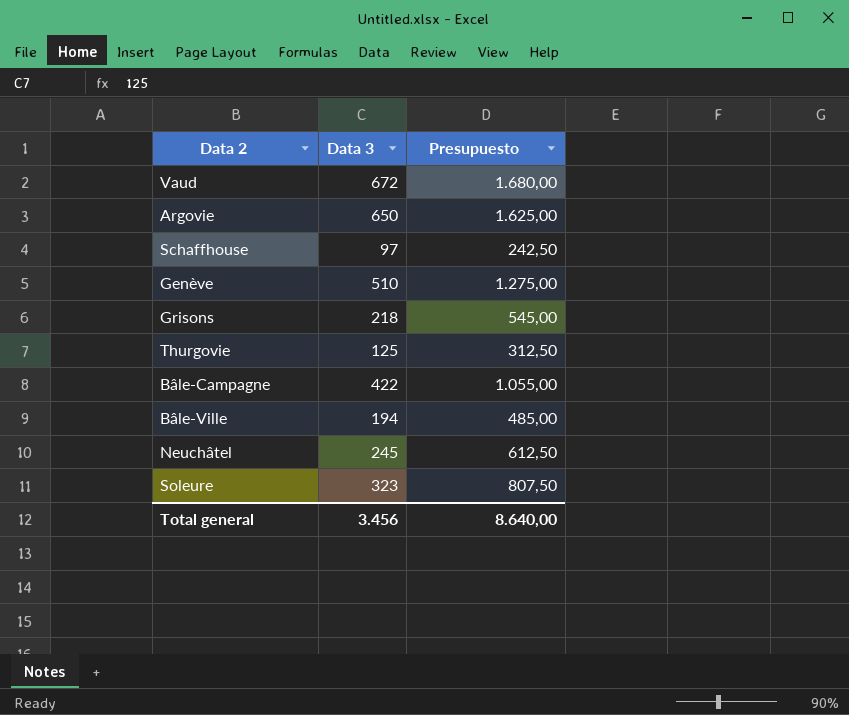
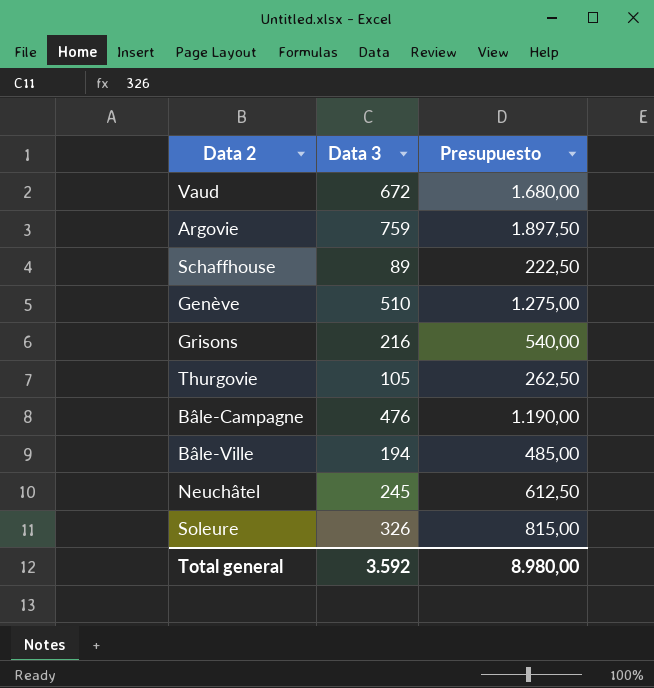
Argovie | Data 3: 650 -> 759
Argovie | Presupuesto: 1.625,00 -> 1.897,50
Schaffhouse | Data 3: 97 -> 89
Schaffhouse | Presupuesto: 242,50 -> 222,50
Grisons | Data 3: 218 -> 216
Grisons | Presupuesto: 545,00 -> 540,00
Thurgovie | Data 3: 125 -> 105
Thurgovie | Presupuesto: 312,50 -> 262,50
Bâle-Campagne | Data 3: 422 -> 476
Bâle-Campagne | Presupuesto: 1.055,00 -> 1.190,00
Soleure | Data 3: 323 -> 326
Soleure | Presupuesto: 807,50 -> 815,00
Total general | Data 3: 3.456 -> 3.592
Total general | Presupuesto: 8.640,00 -> 8.980,00

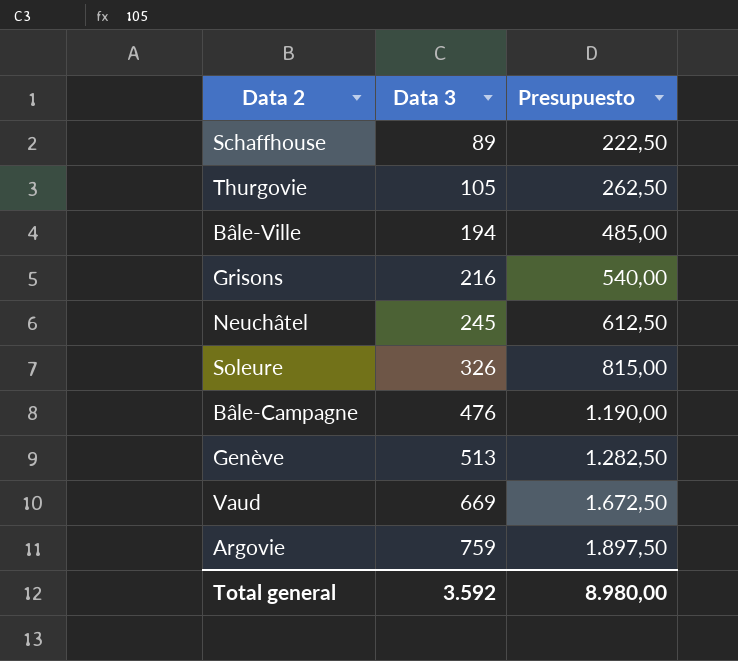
row order: none -> Data 3 ascending
Genève | Data 3: 510 -> 513
Genève | Presupuesto: 1.275,00 -> 1.282,50
Vaud | Data 3: 672 -> 669
Vaud | Presupuesto: 1.680,00 -> 1.672,50

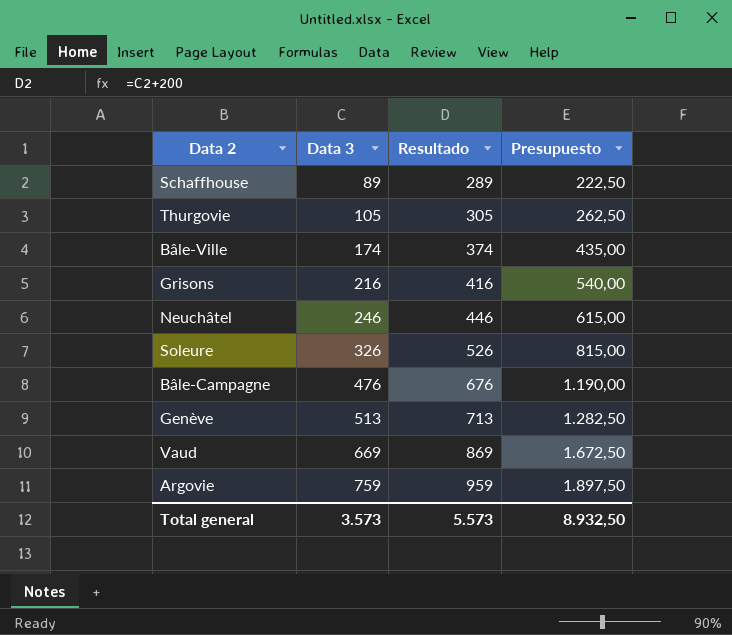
column Resultado | formula: none -> [Data 3] + 200
Bâle-Ville | Data 3: 194 -> 174
Bâle-Ville | Presupuesto: 485,00 -> 435,00
Neuchâtel | Data 3: 245 -> 246
Neuchâtel | Presupuesto: 612,50 -> 615,00
Total general | Data 3: 3.592 -> 3.573
Total general | Presupuesto: 8.980,00 -> 8.932,50

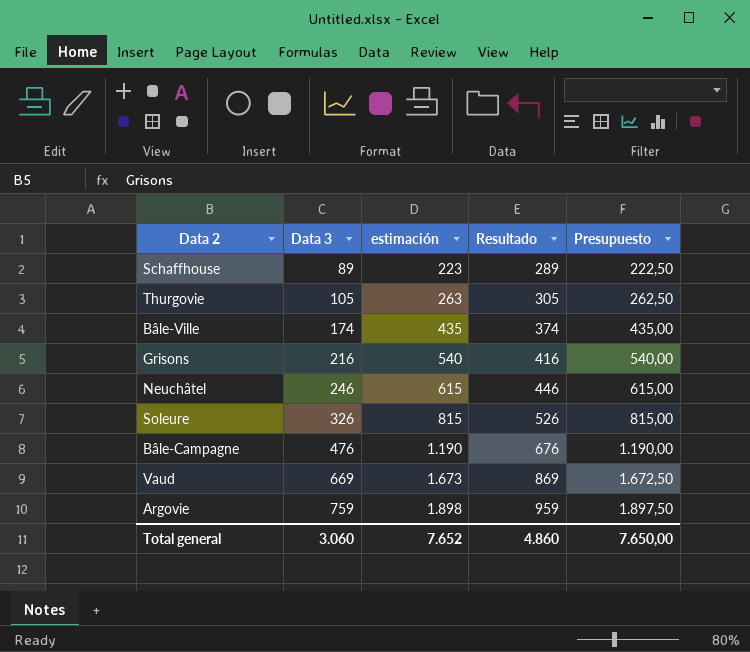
column estimación | formula: none -> [Data 3] * 2,5
row Genève: 513 | 713 | 1.282,50 -> none
Total general | Data 3: 3.573 -> 3.060
Total general | Resultado: 5.573 -> 4.860
Total general | Presupuesto: 8.932,50 -> 7.650,00

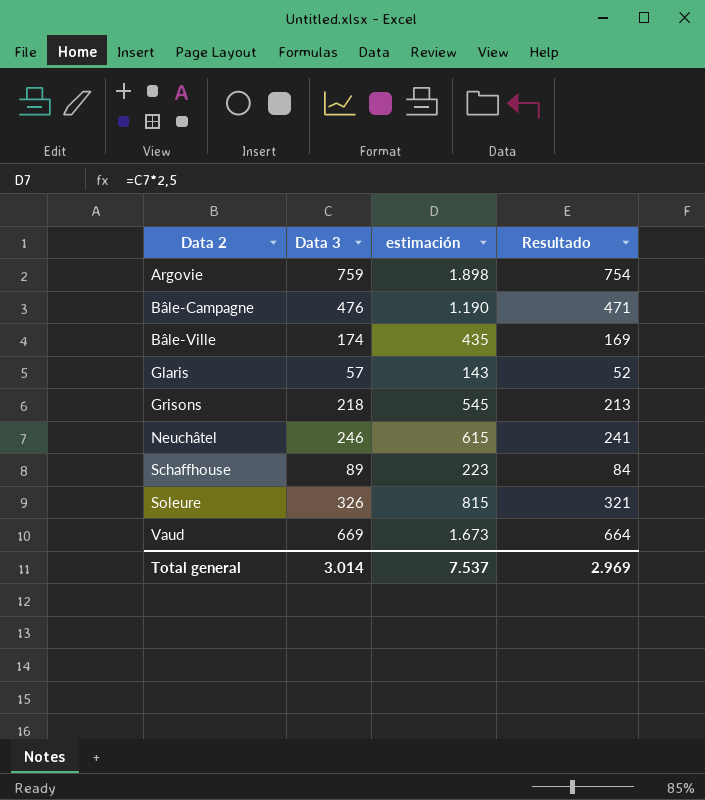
row order: Data 3 ascending -> Data 2 ascending
column Presupuesto | formula: [Data 3] * 2,5 -> none
column Resultado | formula: [Data 3] + 200 -> [Data 3] - 5
row Thurgovie: 105 | 263 | 305 | 262,50 -> none
row Glaris: none -> 57 | 143 | 52
Grisons | Data 3: 216 -> 218
Grisons | estimación: 540 -> 545
Total general | Data 3: 3.060 -> 3.014
Total general | estimación: 7.652 -> 7.537
Total general | Resultado: 4.860 -> 2.969

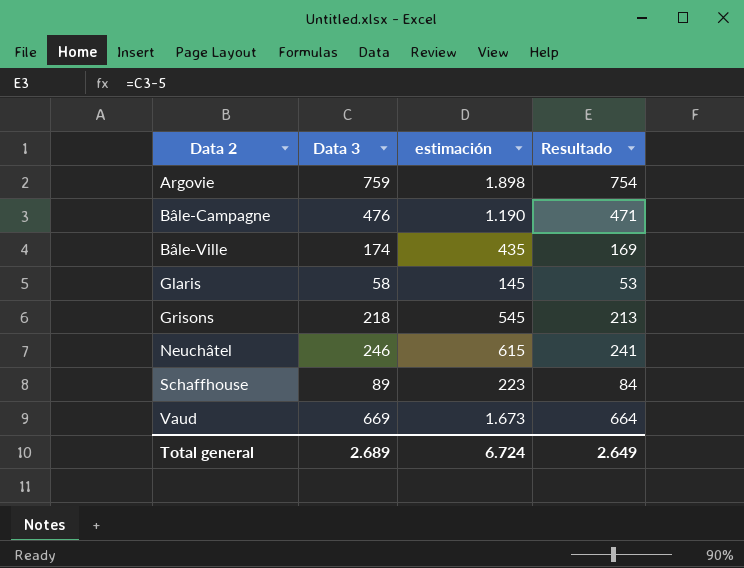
row Soleure: 326 | 815 | 321 -> none
Glaris | Data 3: 57 -> 58
Glaris | estimación: 143 -> 145
Glaris | Resultado: 52 -> 53
Total general | Data 3: 3.014 -> 2.689
Total general | estimación: 7.537 -> 6.724
Total general | Resultado: 2.969 -> 2.649

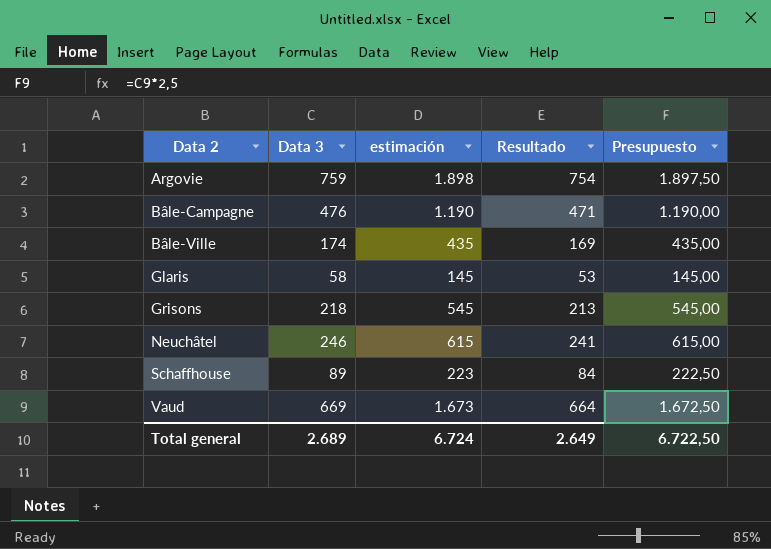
column Presupuesto | formula: none -> [Data 3] * 2,5

